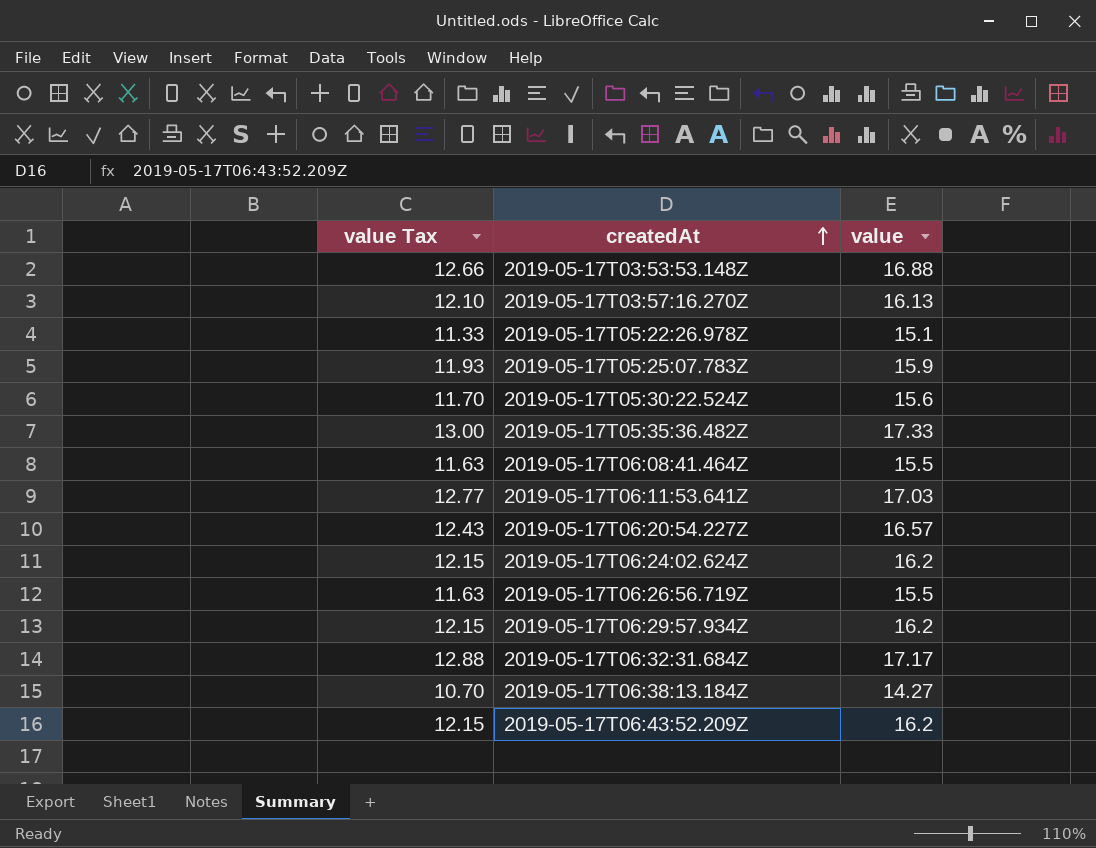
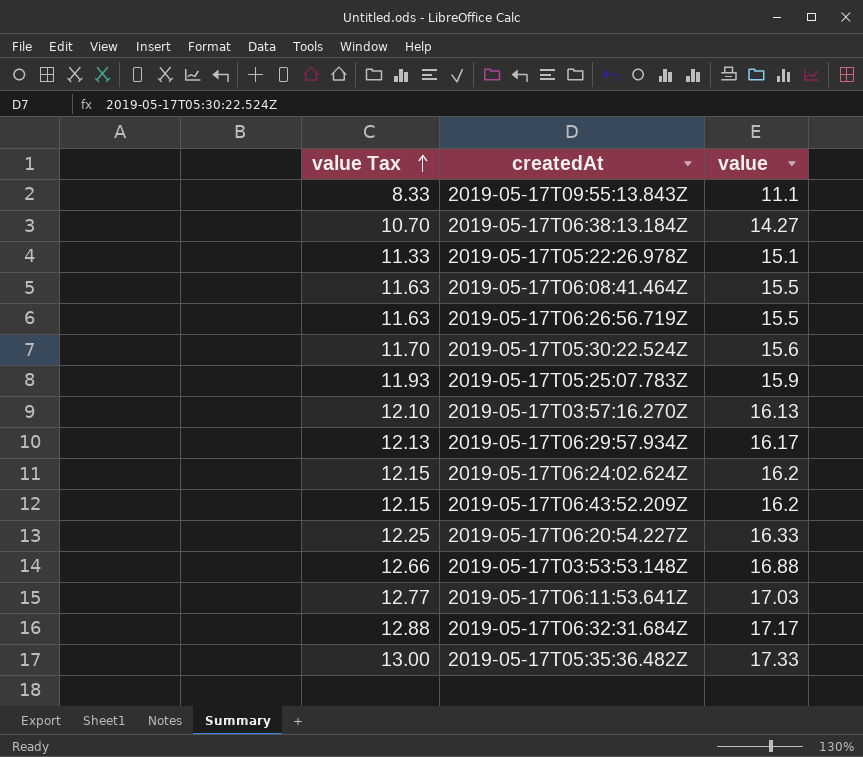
row order: createdAt ascending -> value Tax ascending
row 2019-05-17T09:55:13.843Z: none -> 8.33 | 11.1
2019-05-17T06:29:57.934Z | value Tax: 12.15 -> 12.13
2019-05-17T06:29:57.934Z | value: 16.2 -> 16.17
2019-05-17T06:20:54.227Z | value Tax: 12.43 -> 12.25
2019-05-17T06:20:54.227Z | value: 16.57 -> 16.33

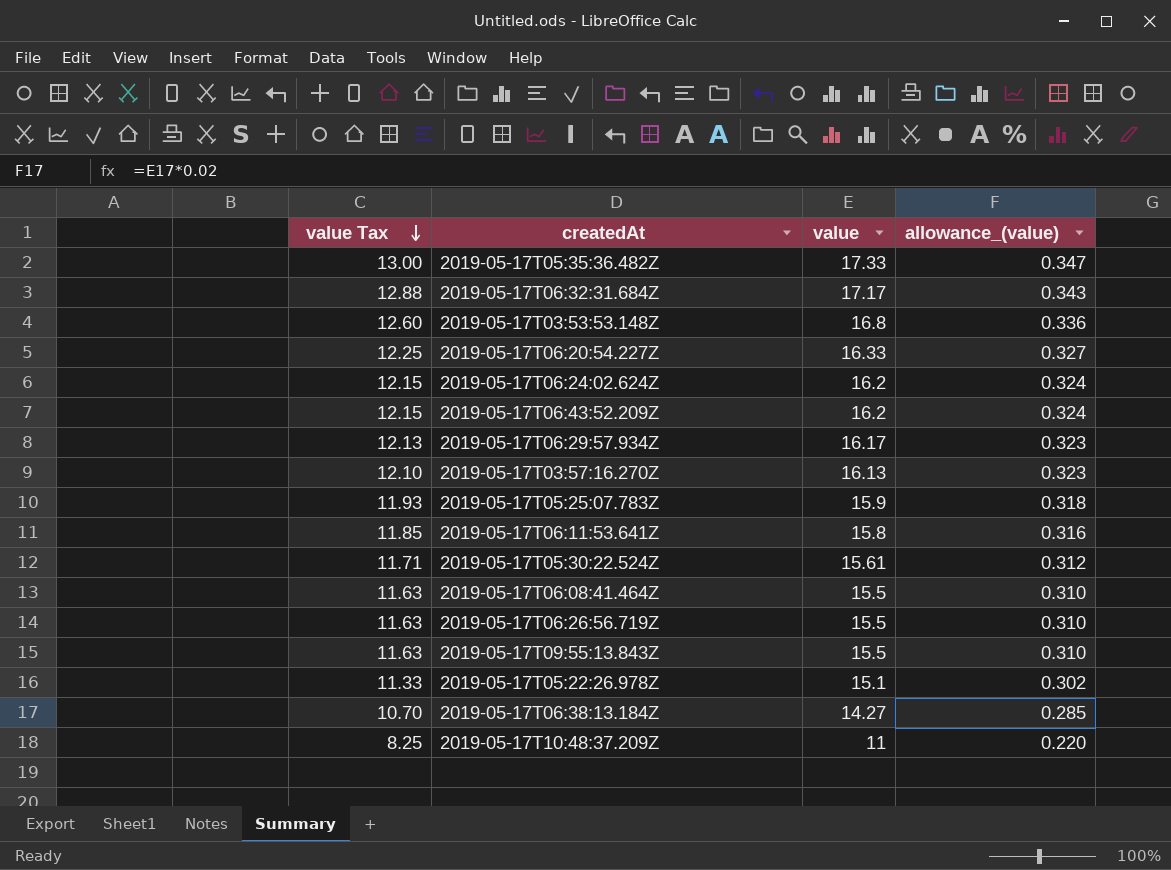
row order: value Tax ascending -> value Tax descending
column allowance_(value) | formula: none -> [value] * 0.02
2019-05-17T03:53:53.148Z | value Tax: 12.66 -> 12.60
2019-05-17T03:53:53.148Z | value: 16.88 -> 16.8
2019-05-17T06:11:53.641Z | value Tax: 12.77 -> 11.85
2019-05-17T06:11:53.641Z | value: 17.03 -> 15.8
2019-05-17T05:30:22.524Z | value Tax: 11.70 -> 11.71
2019-05-17T05:30:22.524Z | value: 15.6 -> 15.61
2019-05-17T09:55:13.843Z | value Tax: 8.33 -> 11.63
2019-05-17T09:55:13.843Z | value: 11.1 -> 15.5
row 2019-05-17T10:48:37.209Z: none -> 8.25 | 11 | 0.220

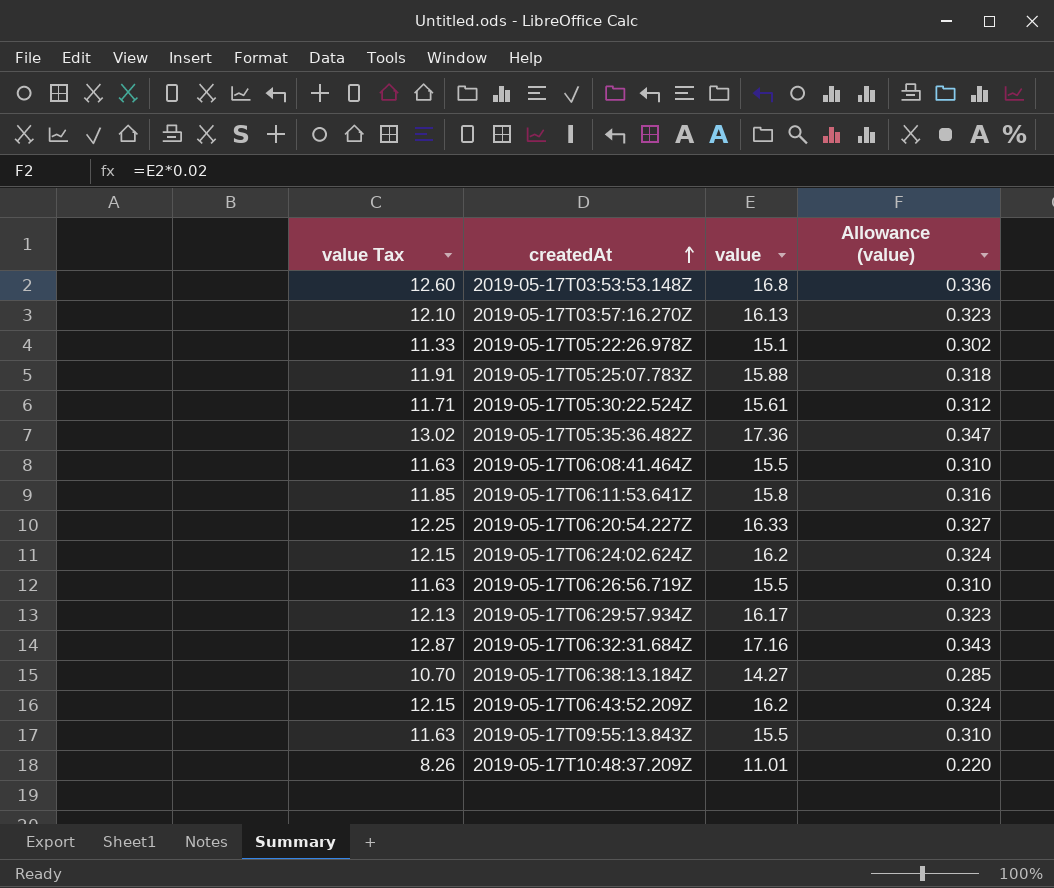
row order: value Tax descending -> createdAt ascending
column name: allowance_(value) -> Allowance (value)
2019-05-17T05:25:07.783Z | value Tax: 11.93 -> 11.91
2019-05-17T05:25:07.783Z | value: 15.9 -> 15.88
2019-05-17T05:35:36.482Z | value Tax: 13.00 -> 13.02
2019-05-17T05:35:36.482Z | value: 17.33 -> 17.36
2019-05-17T06:32:31.684Z | value Tax: 12.88 -> 12.87
2019-05-17T06:32:31.684Z | value: 17.17 -> 17.16
2019-05-17T10:48:37.209Z | value Tax: 8.25 -> 8.26
2019-05-17T10:48:37.209Z | value: 11 -> 11.01

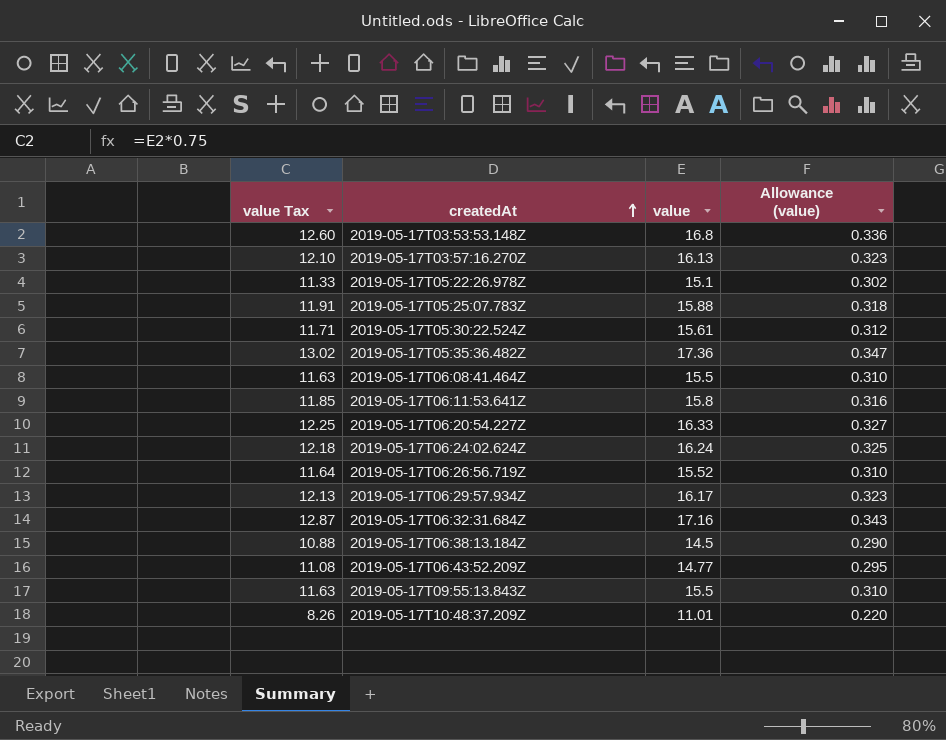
2019-05-17T06:24:02.624Z | value Tax: 12.15 -> 12.18
2019-05-17T06:24:02.624Z | value: 16.2 -> 16.24
2019-05-17T06:24:02.624Z | Allowance (value): 0.324 -> 0.325
2019-05-17T06:26:56.719Z | value Tax: 11.63 -> 11.64
2019-05-17T06:26:56.719Z | value: 15.5 -> 15.52
2019-05-17T06:38:13.184Z | value Tax: 10.70 -> 10.88
2019-05-17T06:38:13.184Z | value: 14.27 -> 14.5
2019-05-17T06:38:13.184Z | Allowance (value): 0.285 -> 0.290
2019-05-17T06:43:52.209Z | value Tax: 12.15 -> 11.08
2019-05-17T06:43:52.209Z | value: 16.2 -> 14.77
2019-05-17T06:43:52.209Z | Allowance (value): 0.324 -> 0.295

